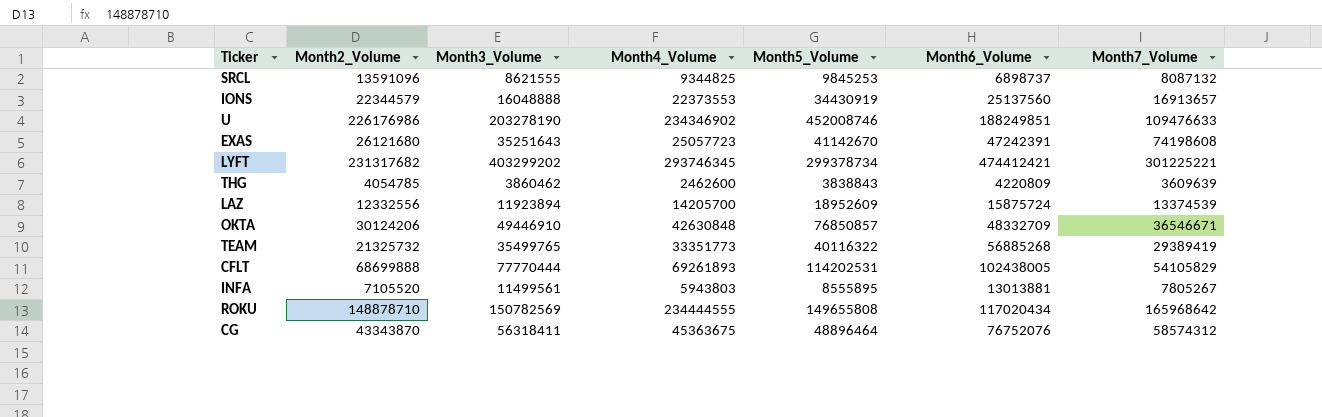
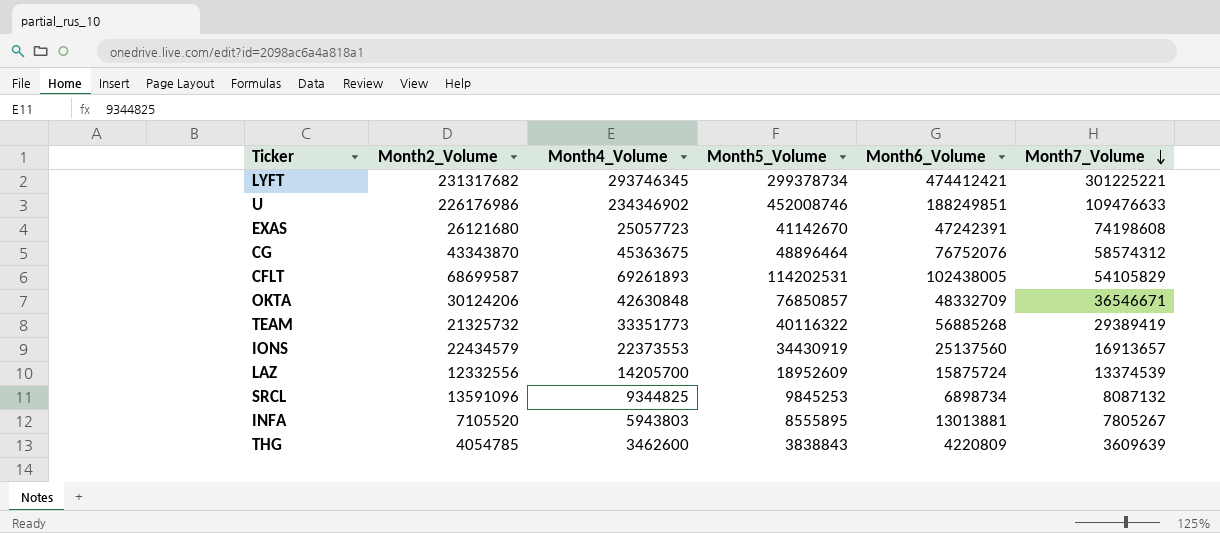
row order: none -> Month7_Volume descending
column Month3_Volume | position: 3 -> none
row ROKU: 148878710 | 150782569 | 234444555 | 149655808 | 117020434 | 165968642 -> none
CFLT | Month2_Volume: 68699888 -> 68699587
IONS | Month2_Volume: 22344579 -> 22434579
SRCL | Month6_Volume: 6898737 -> 6898734
THG | Month4_Volume: 2462600 -> 3462600

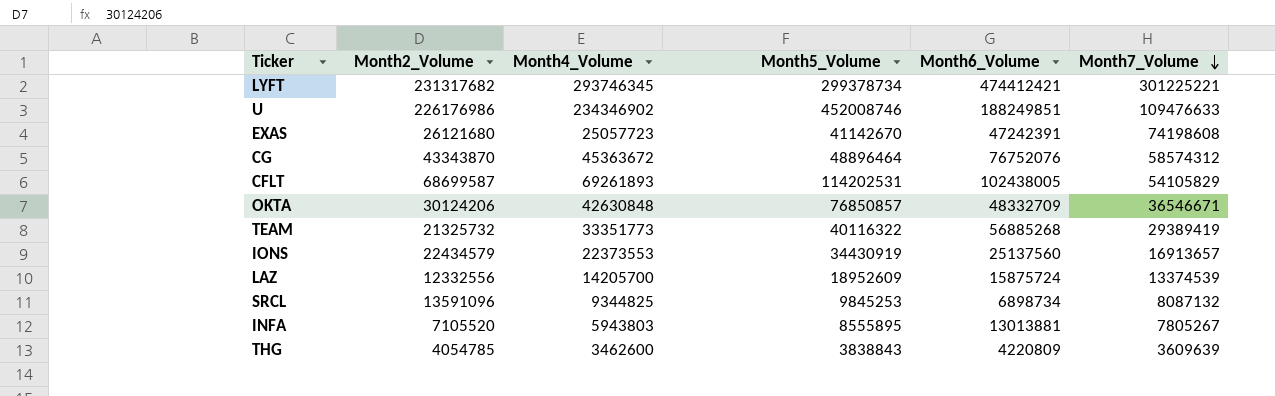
CG | Month4_Volume: 45363675 -> 45363672

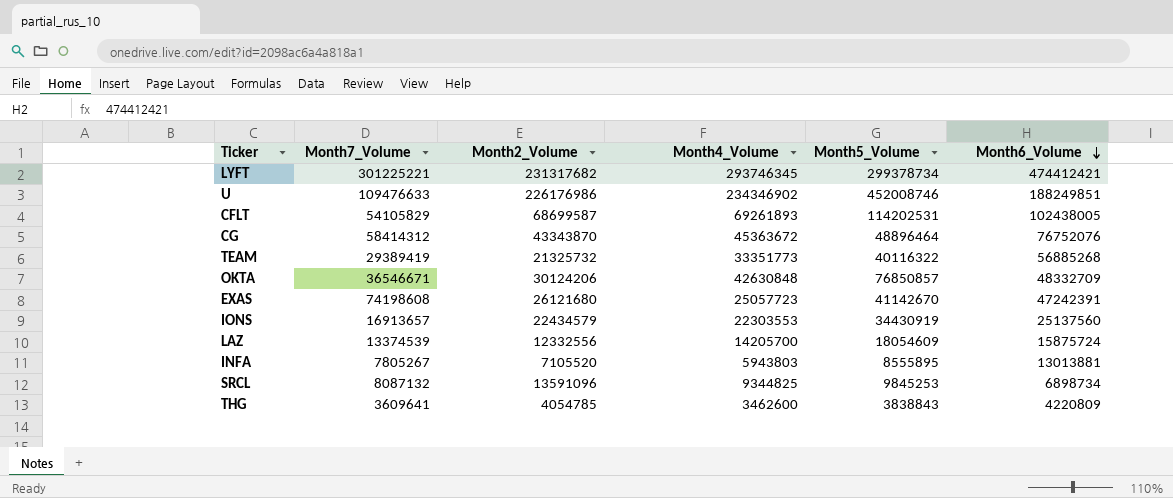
row order: Month7_Volume descending -> Month6_Volume descending
column Month7_Volume | position: 6 -> 2
CG | Month7_Volume: 58574312 -> 58414312
IONS | Month4_Volume: 22373553 -> 22303553
LAZ | Month5_Volume: 18952609 -> 18054609
THG | Month7_Volume: 3609639 -> 3609641

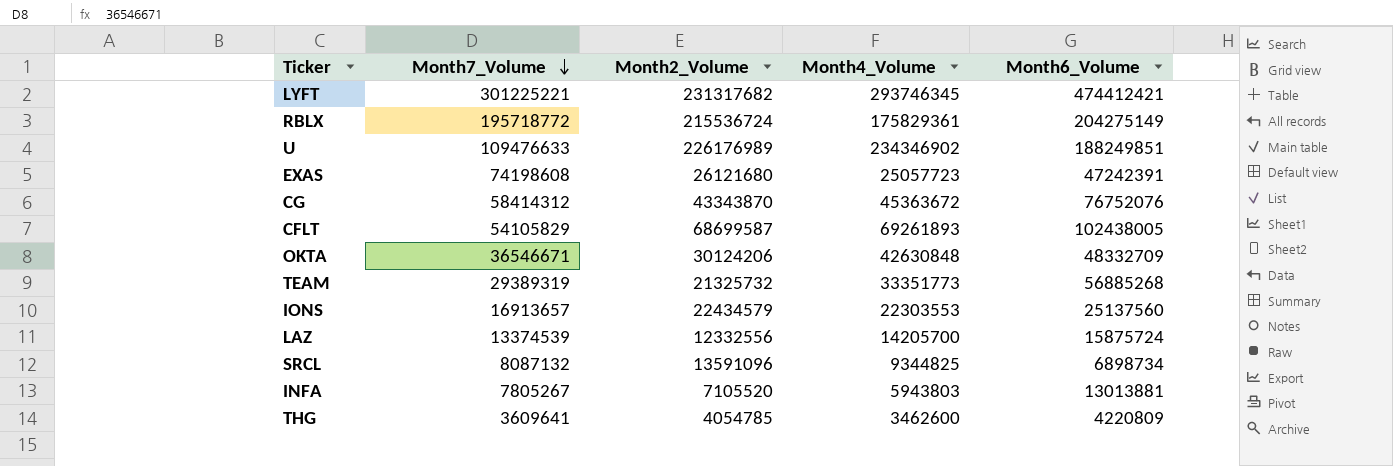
row order: Month6_Volume descending -> Month7_Volume descending
column Month5_Volume | position: 5 -> none
row RBLX: none -> 195718772 | 215536724 | 175829361 | 204275149
U | Month2_Volume: 226176986 -> 226176989
TEAM | Month7_Volume: 29389419 -> 29389319

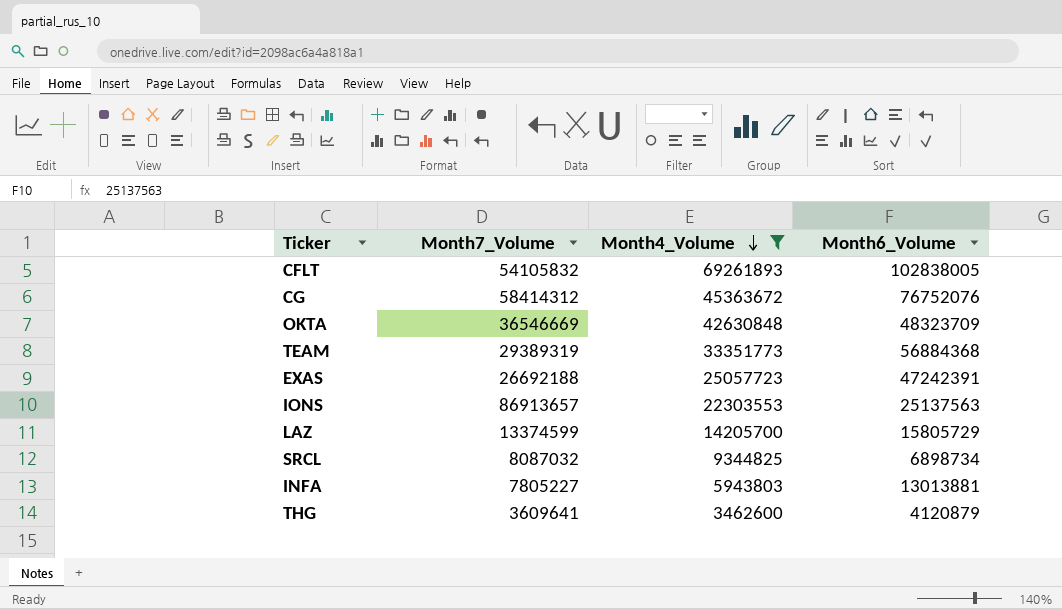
filter: none -> Month4_Volume <= 69261893
row order: Month7_Volume descending -> Month4_Volume descending
column Month2_Volume | position: 3 -> none
CFLT | Month7_Volume: 54105829 -> 54105832
CFLT | Month6_Volume: 102438005 -> 102838005
OKTA | Month7_Volume: 36546671 -> 36546669
OKTA | Month6_Volume: 48332709 -> 48323709
TEAM | Month6_Volume: 56885268 -> 56884368
EXAS | Month7_Volume: 74198608 -> 26692188
IONS | Month7_Volume: 16913657 -> 86913657
IONS | Month6_Volume: 25137560 -> 25137563
LAZ | Month7_Volume: 13374539 -> 13374599
LAZ | Month6_Volume: 15875724 -> 15805729
SRCL | Month7_Volume: 8087132 -> 8087032
INFA | Month7_Volume: 7805267 -> 7805227
THG | Month6_Volume: 4220809 -> 4120879

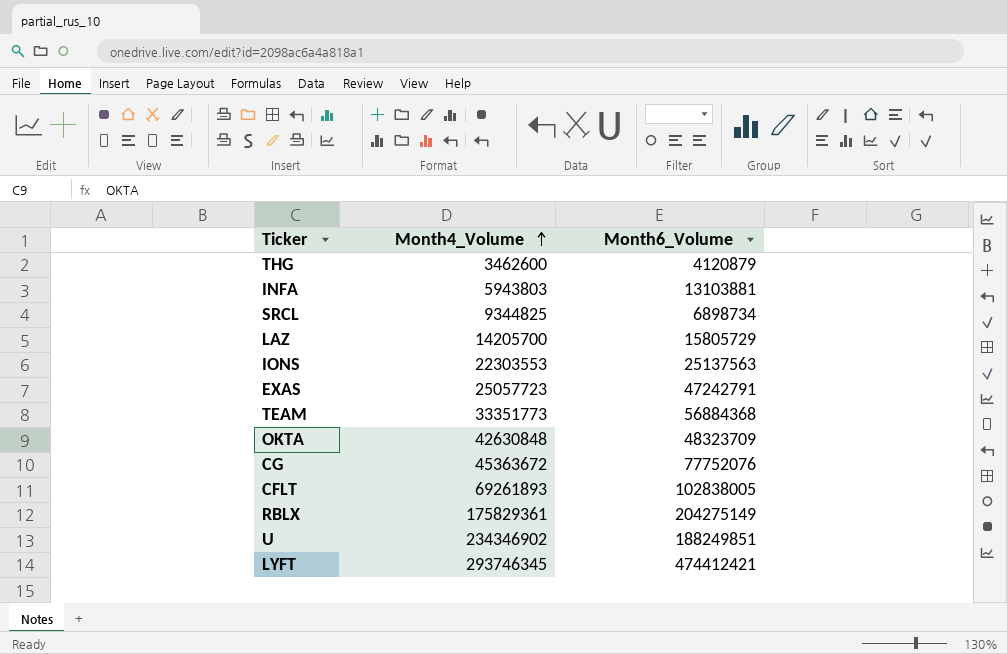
filter: Month4_Volume <= 69261893 -> none
row order: Month4_Volume descending -> Month4_Volume ascending
column Month7_Volume | position: 2 -> none
INFA | Month6_Volume: 13013881 -> 13103881
EXAS | Month6_Volume: 47242391 -> 47242791
CG | Month6_Volume: 76752076 -> 77752076

